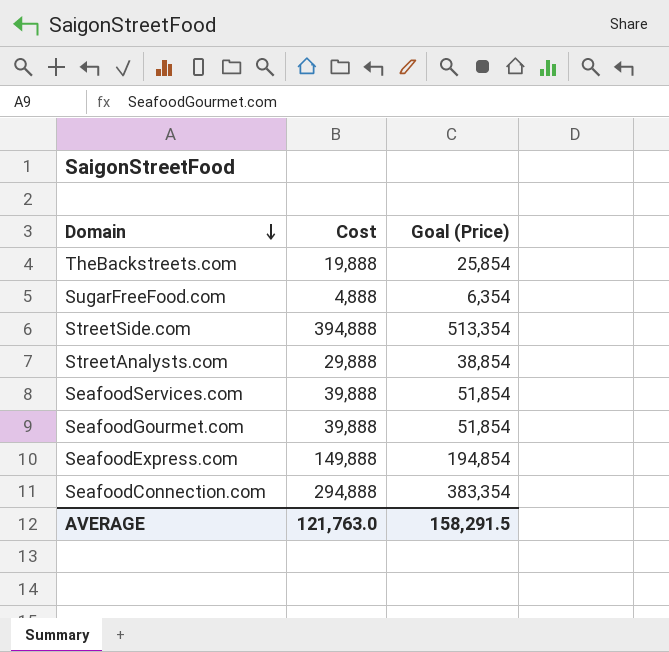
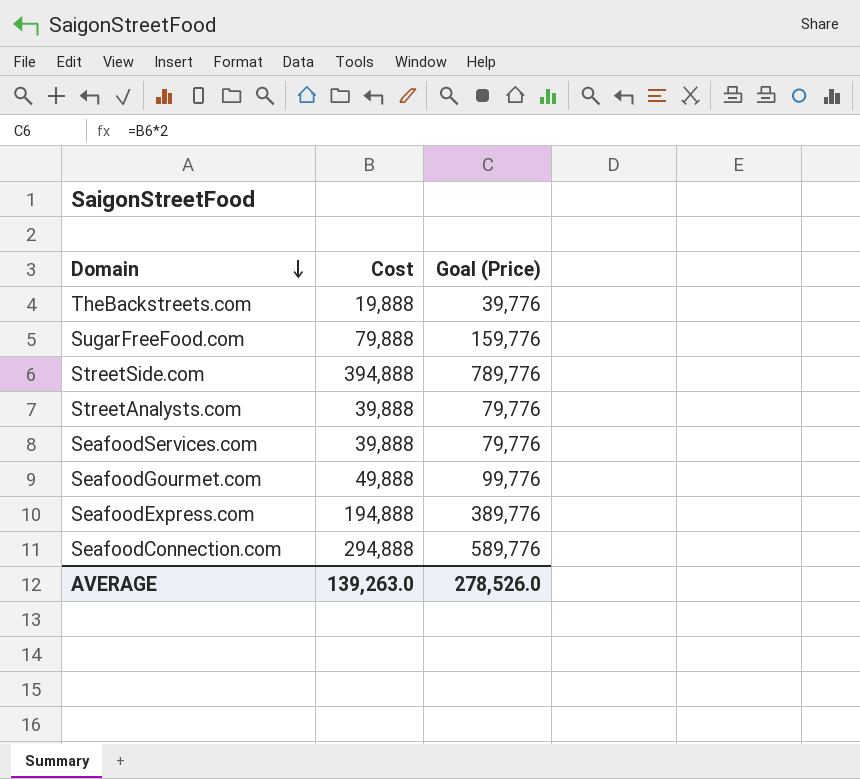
column Goal (Price) | formula: [Cost] * 1.3 -> [Cost] * 2
SugarFreeFood.com | Cost: 4,888 -> 79,888
StreetAnalysts.com | Cost: 29,888 -> 39,888
SeafoodGourmet.com | Cost: 39,888 -> 49,888
SeafoodExpress.com | Cost: 149,888 -> 194,888
AVERAGE | Cost: 121,763.0 -> 139,263.0
AVERAGE | Goal (Price): 158,291.5 -> 278,526.0

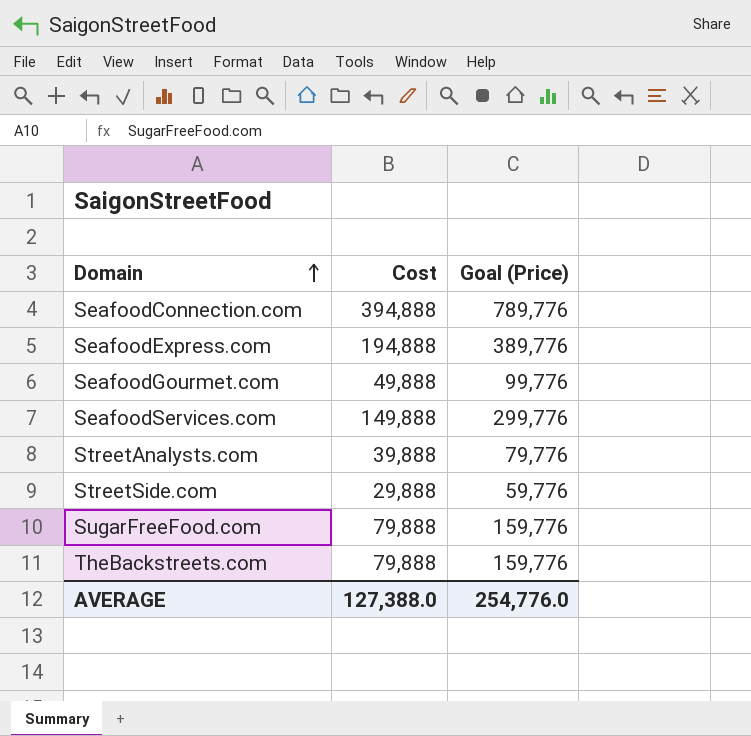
row order: Domain descending -> Domain ascending
SeafoodConnection.com | Cost: 294,888 -> 394,888
SeafoodConnection.com | Goal (Price): 589,776 -> 789,776
SeafoodServices.com | Cost: 39,888 -> 149,888
SeafoodServices.com | Goal (Price): 79,776 -> 299,776
StreetSide.com | Cost: 394,888 -> 29,888
StreetSide.com | Goal (Price): 789,776 -> 59,776
TheBackstreets.com | Cost: 19,888 -> 79,888
TheBackstreets.com | Goal (Price): 39,776 -> 159,776
AVERAGE | Cost: 139,263.0 -> 127,388.0
AVERAGE | Goal (Price): 278,526.0 -> 254,776.0

